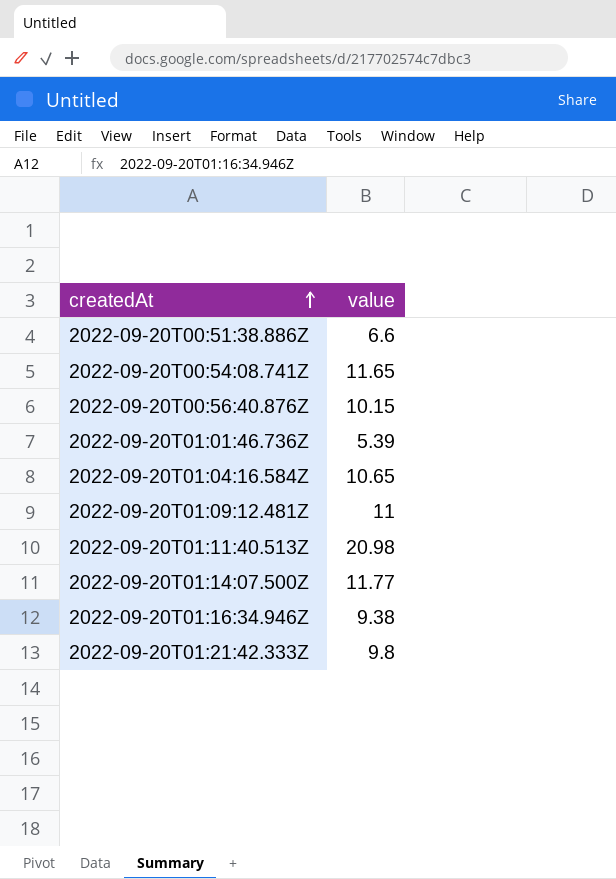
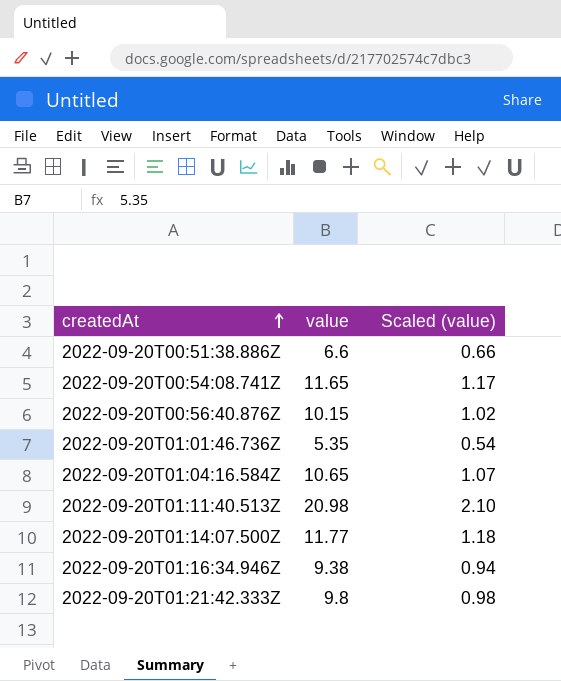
column Scaled (value) | formula: none -> [value] * 0.1
row 2022-09-20T01:09:12.481Z: 11 -> none
2022-09-20T01:01:46.736Z | value: 5.39 -> 5.35

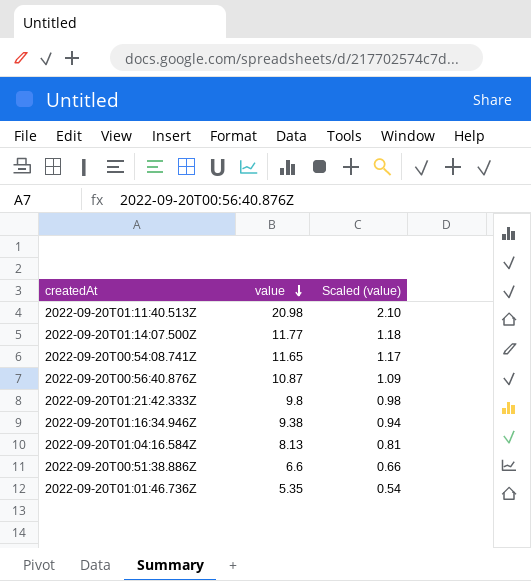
row order: createdAt ascending -> value descending
2022-09-20T00:56:40.876Z | value: 10.15 -> 10.87
2022-09-20T00:56:40.876Z | Scaled (value): 1.02 -> 1.09
2022-09-20T01:04:16.584Z | value: 10.65 -> 8.13
2022-09-20T01:04:16.584Z | Scaled (value): 1.07 -> 0.81

